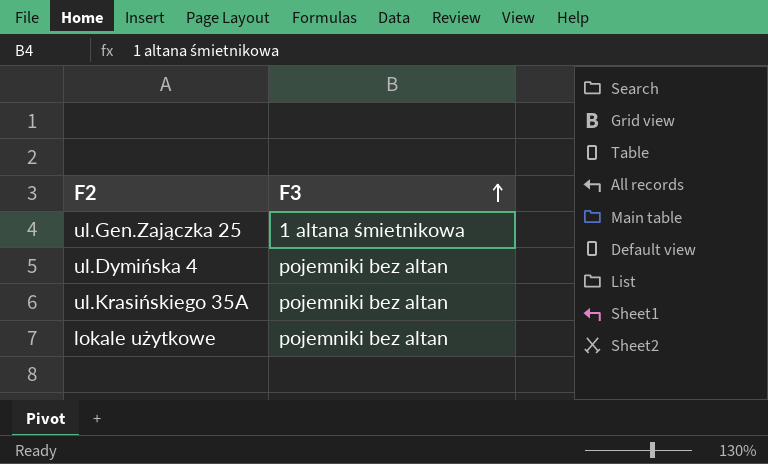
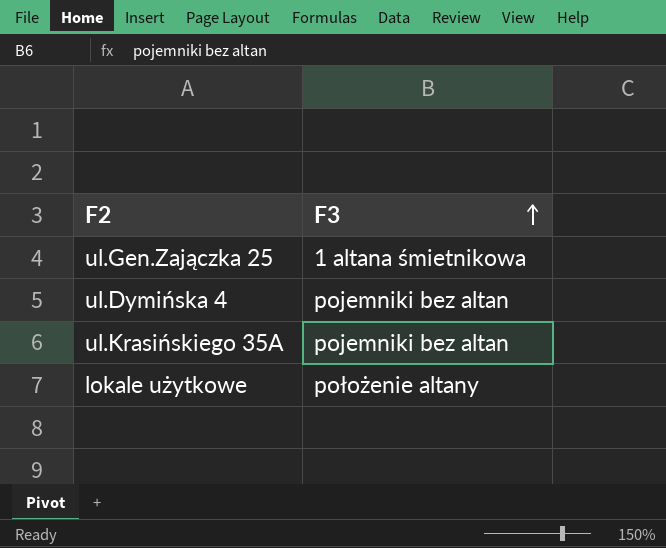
lokale użytkowe | F3: pojemniki bez altan -> położenie altany

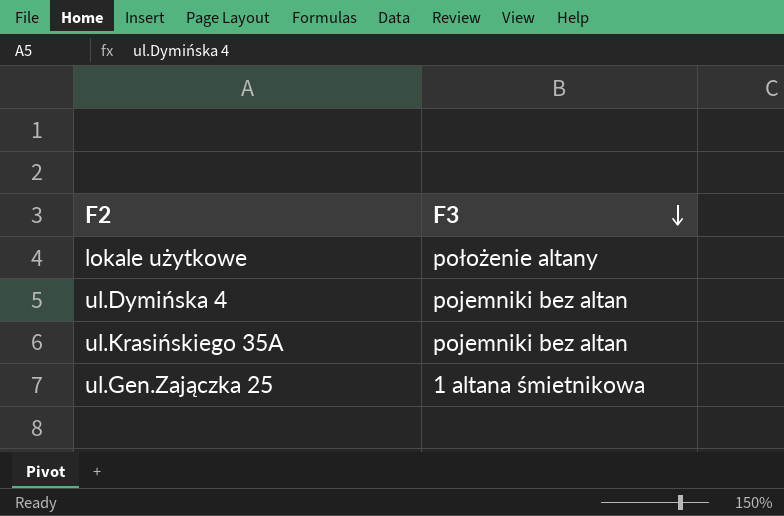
row order: F3 ascending -> F3 descending

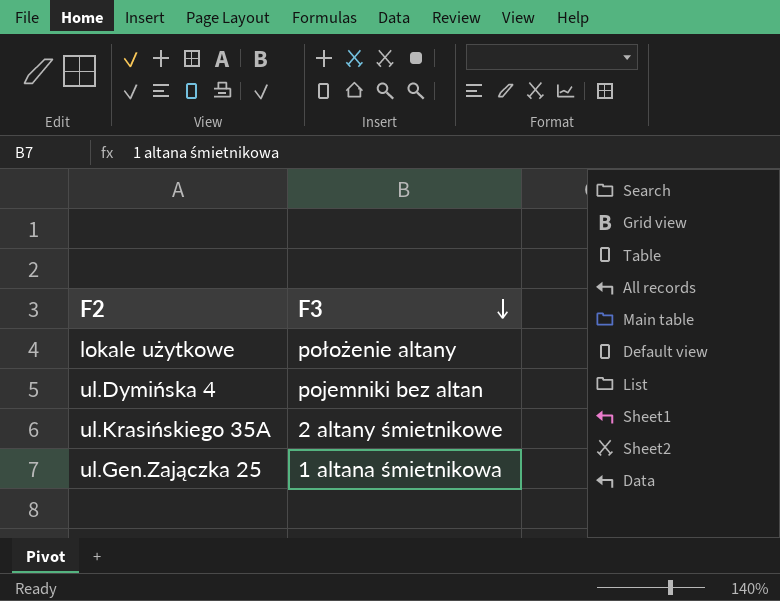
ul.Krasińskiego 35A | F3: pojemniki bez altan -> 2 altany śmietnikowe

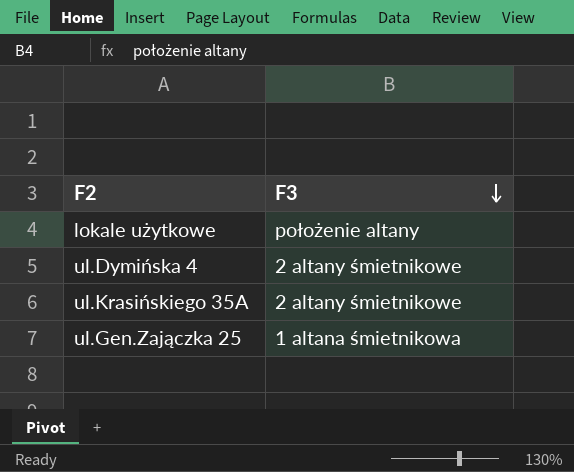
ul.Dymińska 4 | F3: pojemniki bez altan -> 2 altany śmietnikowe

